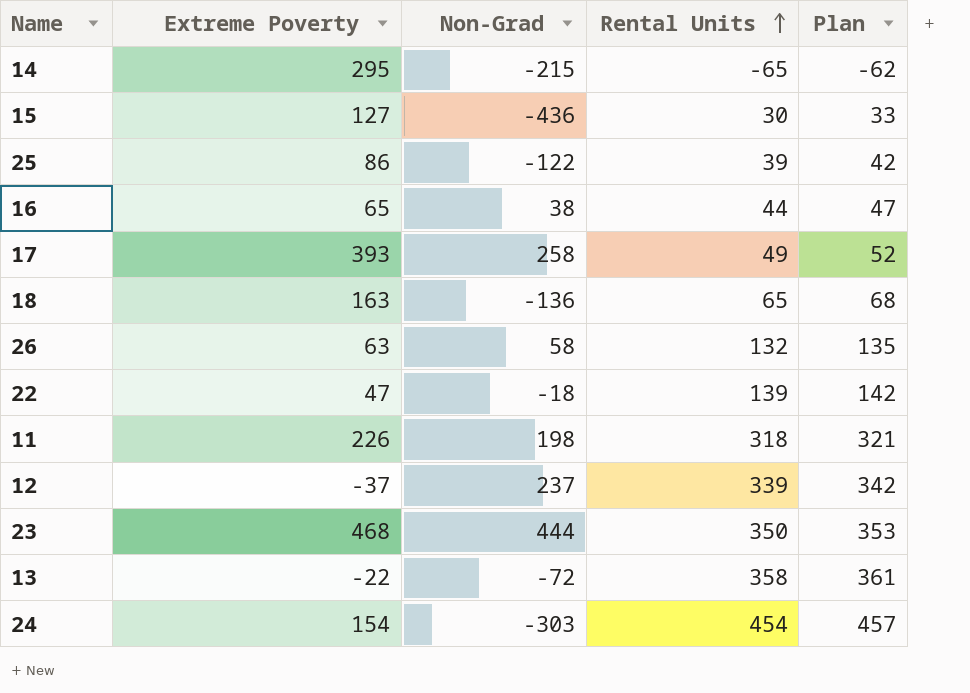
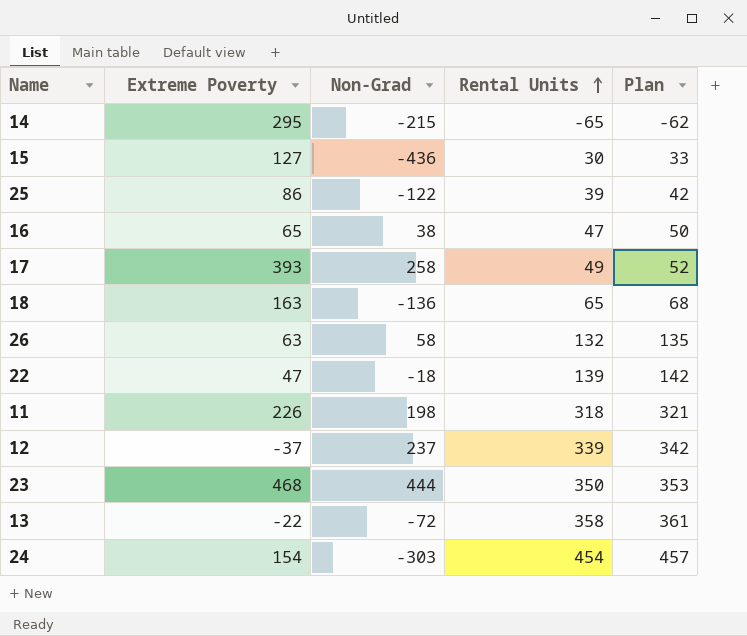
16 | Rental Units: 44 -> 47
16 | Plan: 47 -> 50

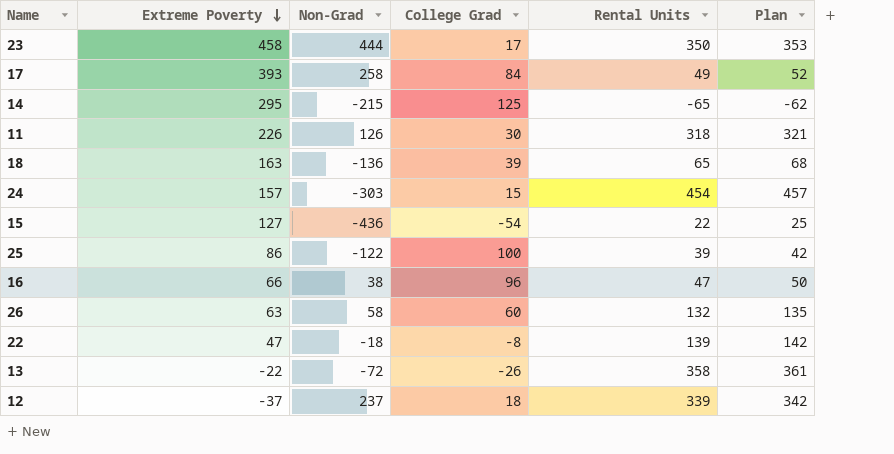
row order: Rental Units ascending -> Extreme Poverty descending
column College Grad | position: none -> 4
23 | Extreme Poverty: 468 -> 458
11 | Non-Grad: 198 -> 126
24 | Extreme Poverty: 154 -> 157
15 | Rental Units: 30 -> 22
15 | Plan: 33 -> 25
16 | Extreme Poverty: 65 -> 66

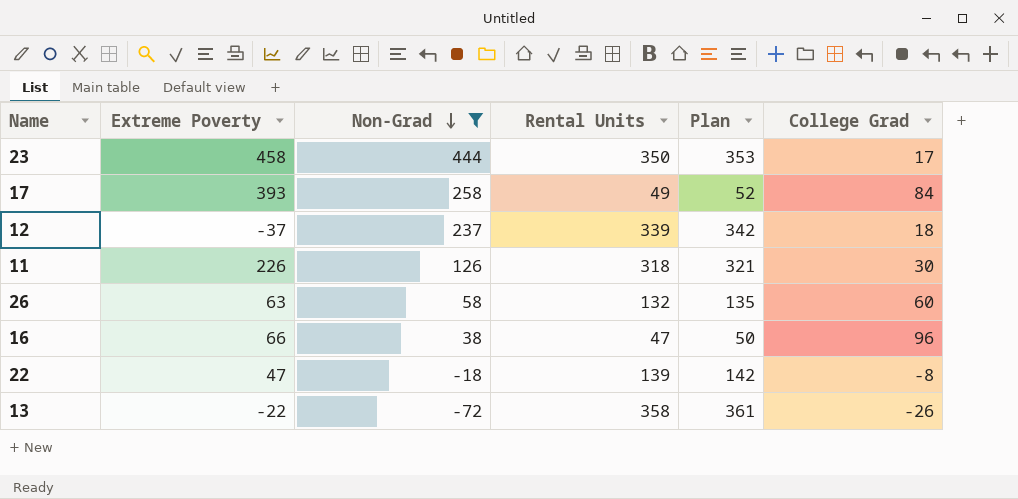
filter: none -> Non-Grad >= -72
row order: Extreme Poverty descending -> Non-Grad descending
column College Grad | position: 4 -> 6

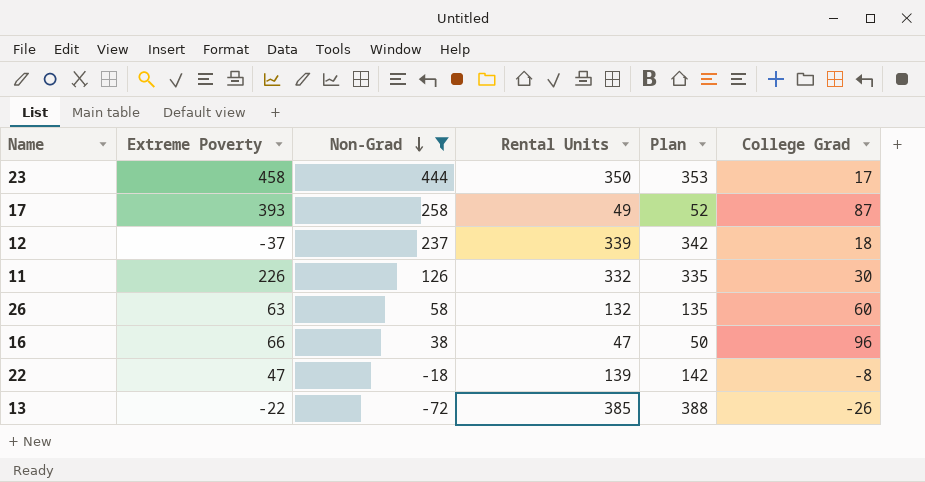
17 | College Grad: 84 -> 87
11 | Rental Units: 318 -> 332
11 | Plan: 321 -> 335
13 | Rental Units: 358 -> 385
13 | Plan: 361 -> 388

